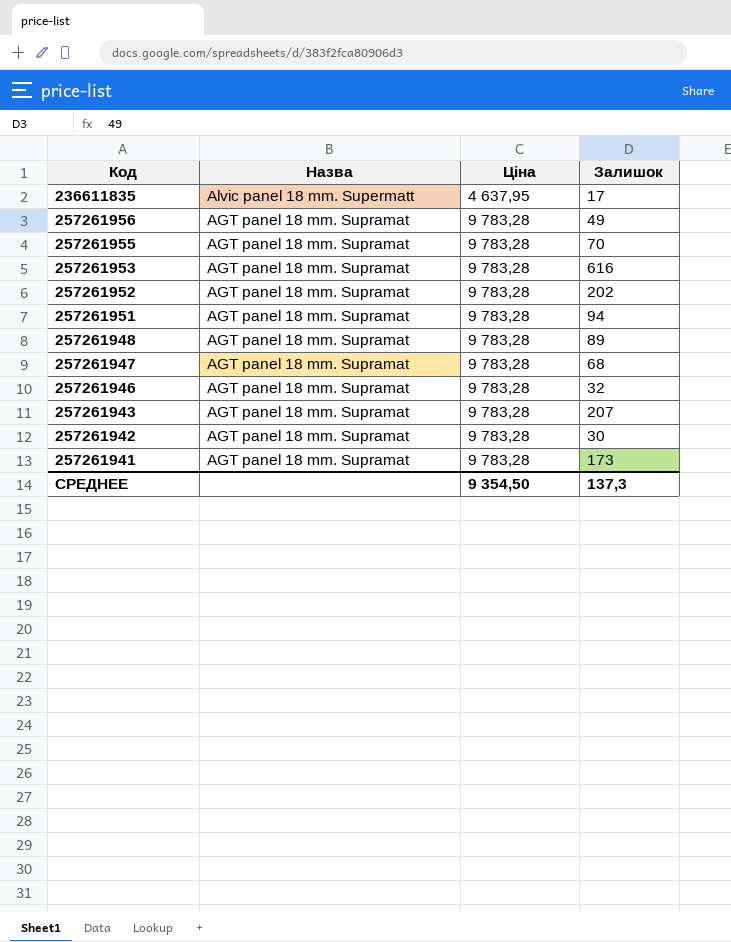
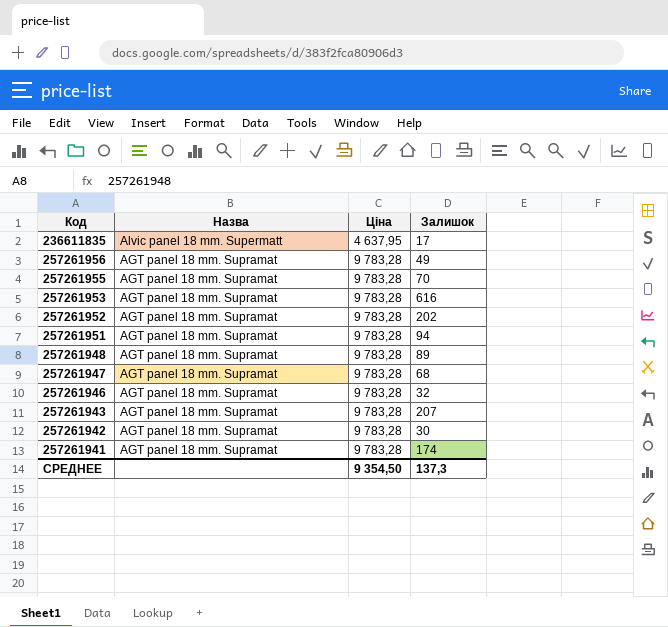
257261941 | Залишок: 173 -> 174

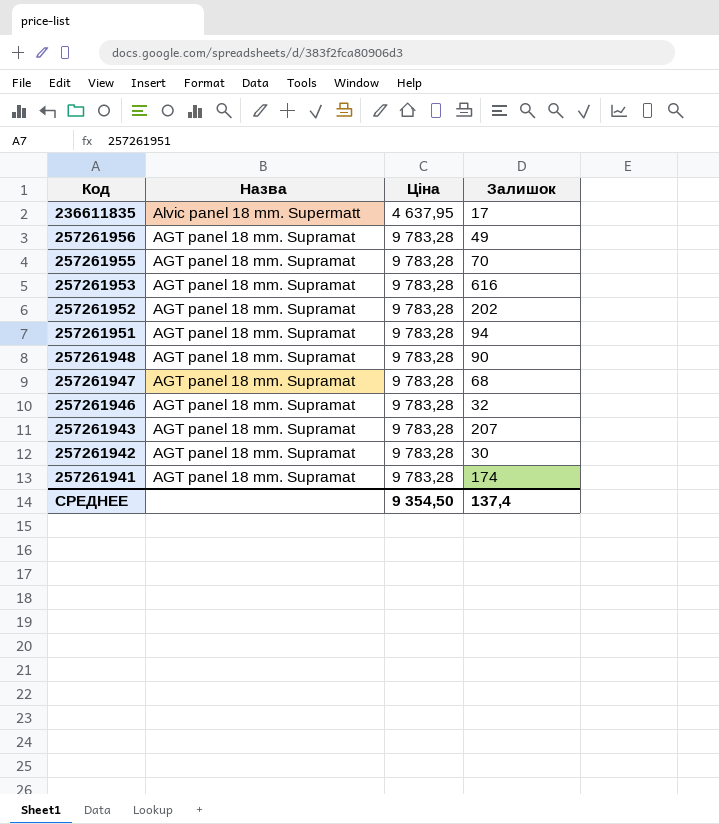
257261948 | Залишок: 89 -> 90
СРЕДНЕЕ | Залишок: 137,3 -> 137,4

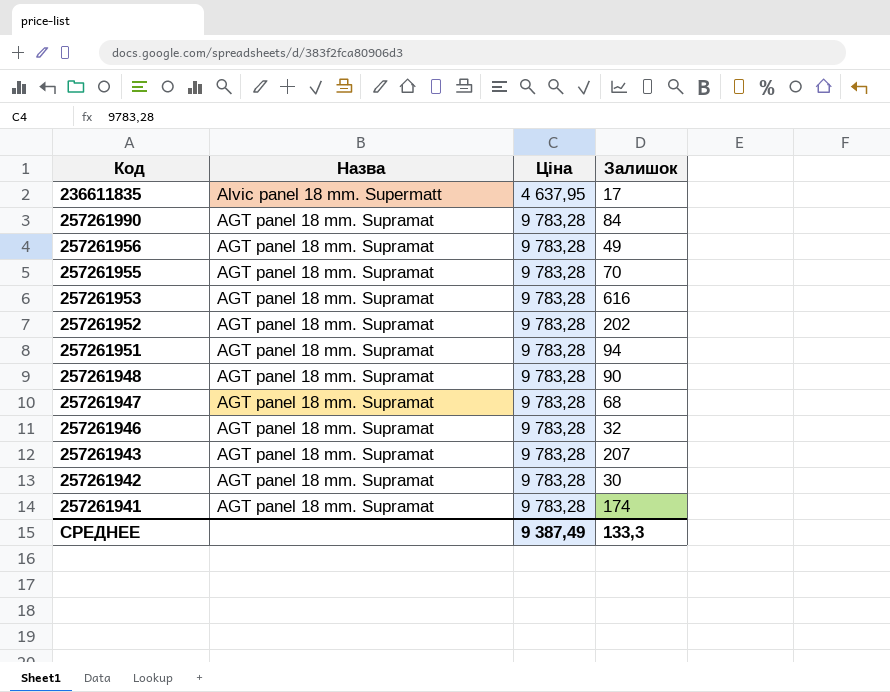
row 257261990: none -> AGT panel 18 mm. Supramat | 9 783,28 | 84
СРЕДНЕЕ | Ціна: 9 354,50 -> 9 387,49
СРЕДНЕЕ | Залишок: 137,4 -> 133,3

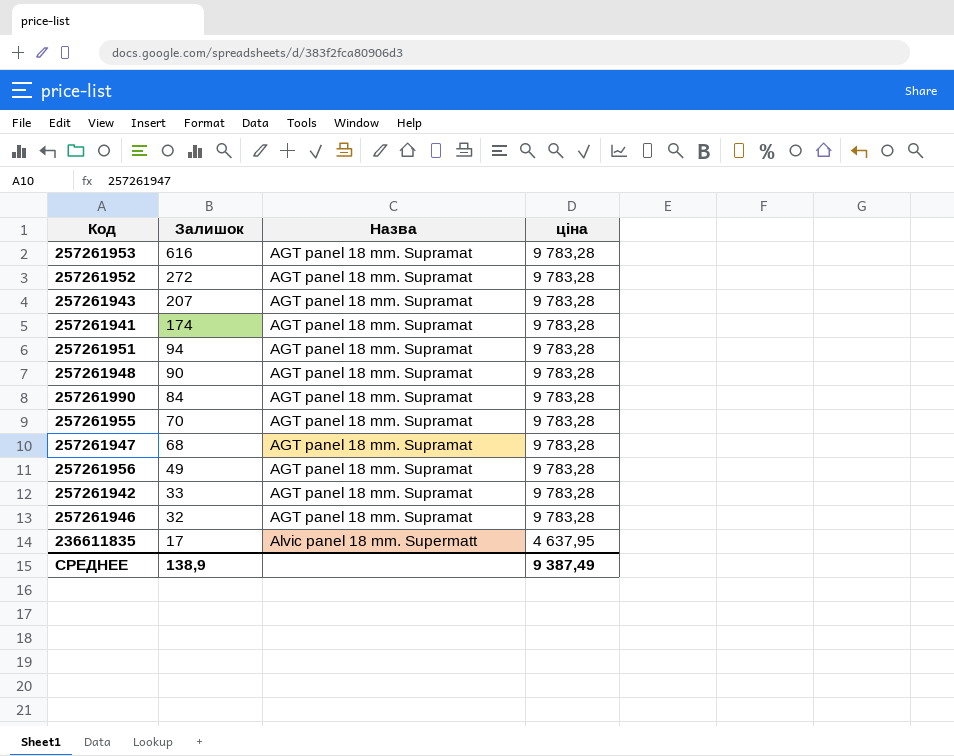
row order: Назва descending -> Залишок descending
column Залишок | position: 4 -> 2
column name: Ціна -> ціна
257261952 | Залишок: 202 -> 272
257261942 | Залишок: 30 -> 33
СРЕДНЕЕ | Залишок: 133,3 -> 138,9

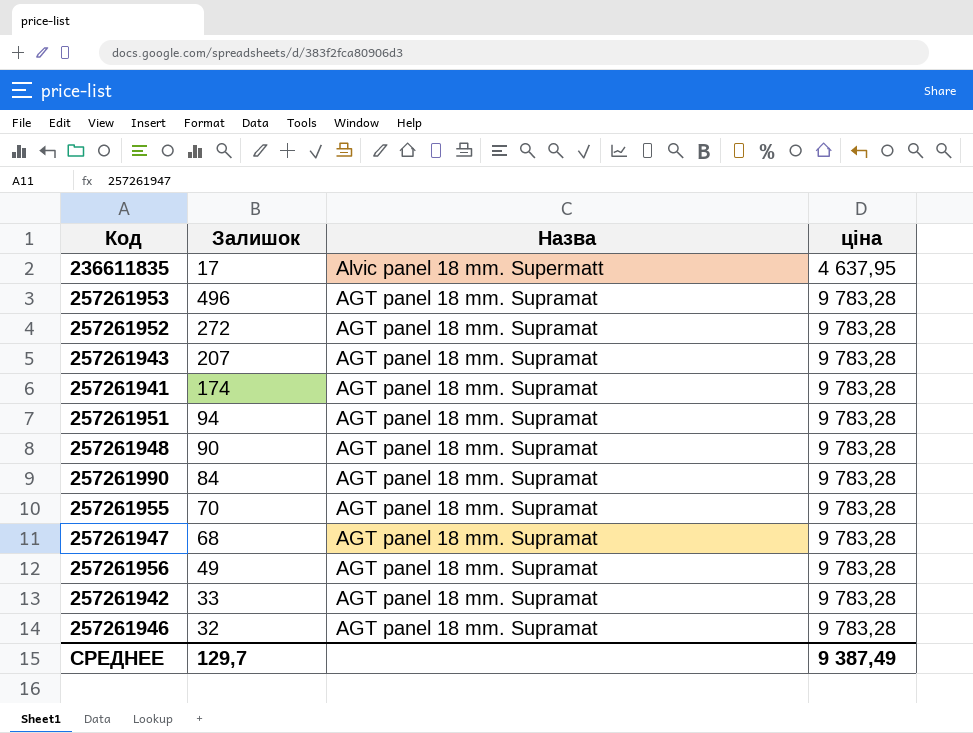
row order: Залишок descending -> Назва descending
257261953 | Залишок: 616 -> 496
СРЕДНЕЕ | Залишок: 138,9 -> 129,7

